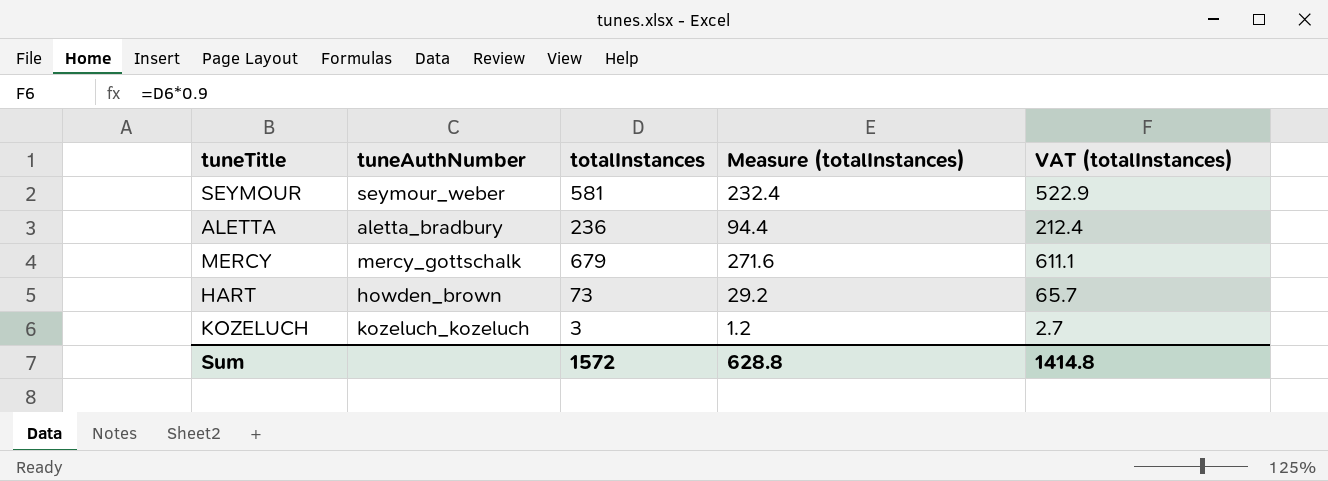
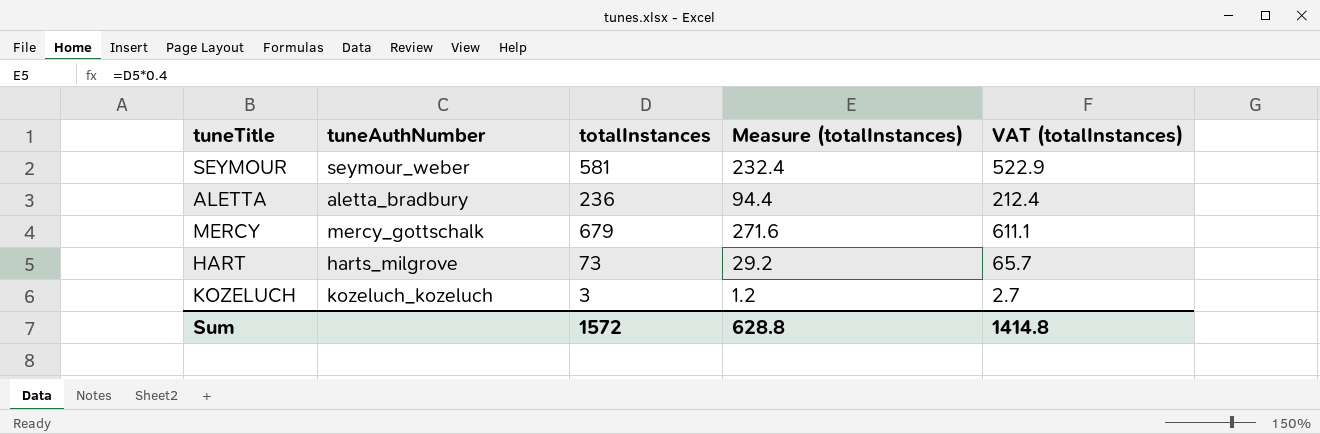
HART | tuneAuthNumber: howden_brown -> harts_milgrove

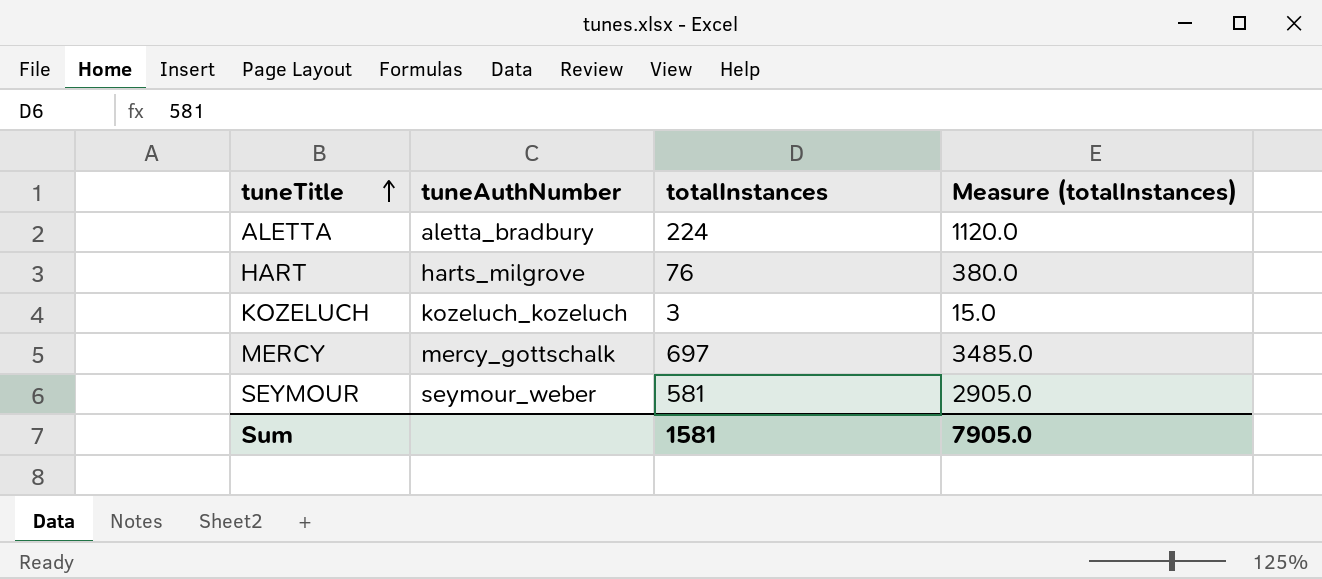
row order: none -> tuneTitle ascending
column VAT (totalInstances) | formula: [totalInstances] * 0.9 -> none
column Measure (totalInstances) | formula: [totalInstances] * 0.4 -> [totalInstances] * 5
ALETTA | totalInstances: 236 -> 224
HART | totalInstances: 73 -> 76
MERCY | totalInstances: 679 -> 697
Sum | totalInstances: 1572 -> 1581
Sum | Measure (totalInstances): 628.8 -> 7905.0

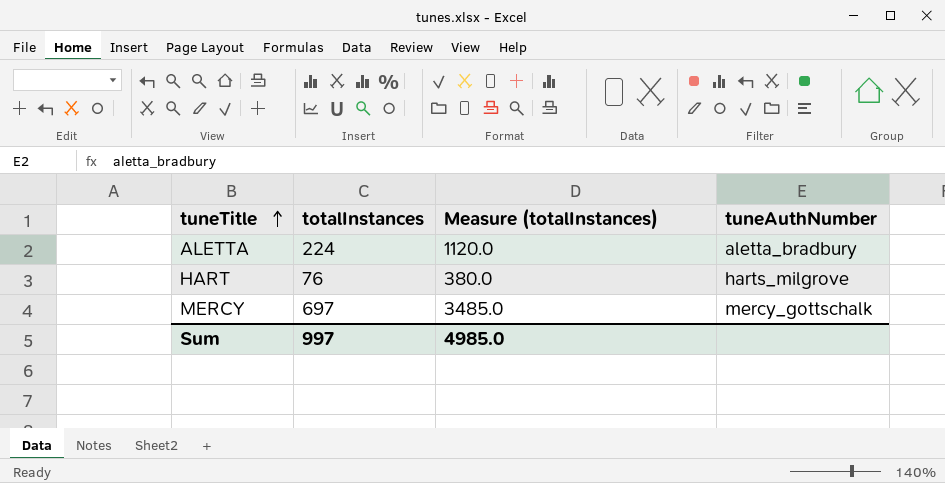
column tuneAuthNumber | position: 2 -> 4
row KOZELUCH: kozeluch_kozeluch | 3 | 15.0 -> none
row SEYMOUR: seymour_weber | 581 | 2905.0 -> none
Sum | totalInstances: 1581 -> 997
Sum | Measure (totalInstances): 7905.0 -> 4985.0

